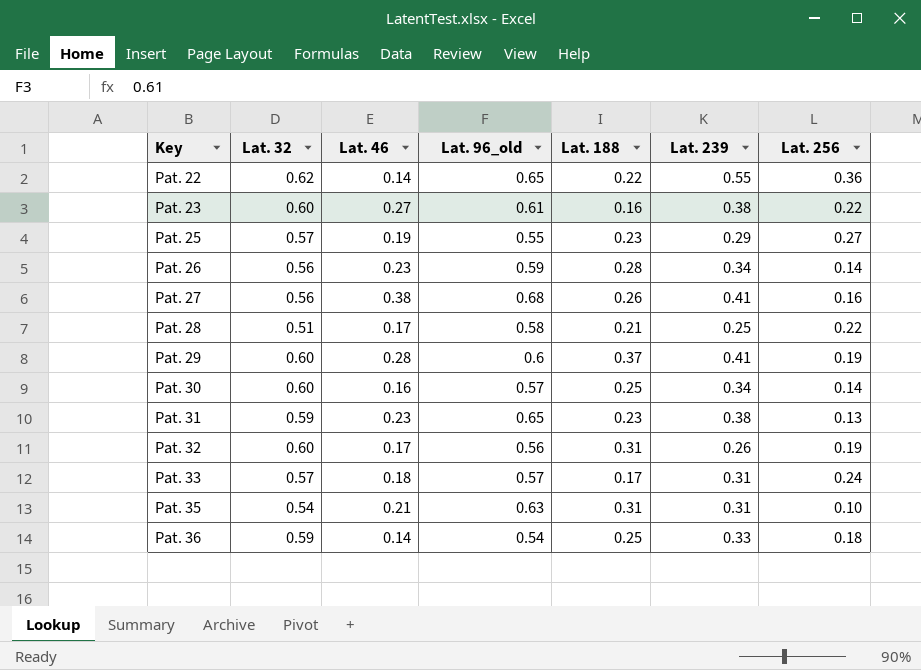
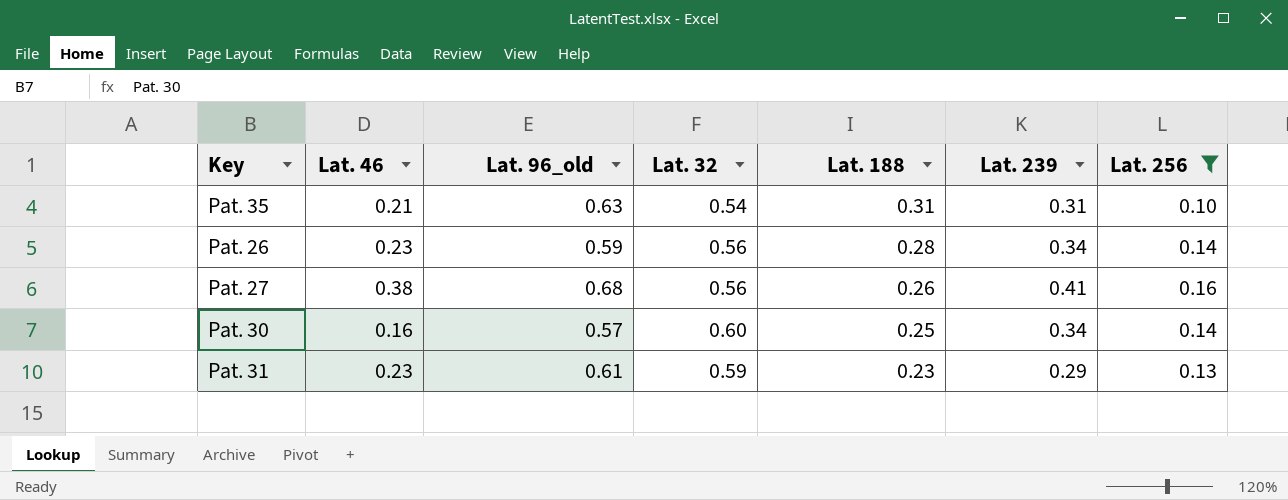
filter: none -> Lat. 256 <= 0.16
row order: Key ascending -> Lat. 188 descending
column Lat. 32 | position: 2 -> 4
Pat. 31 | Lat. 96_old: 0.65 -> 0.61
Pat. 31 | Lat. 239: 0.38 -> 0.29

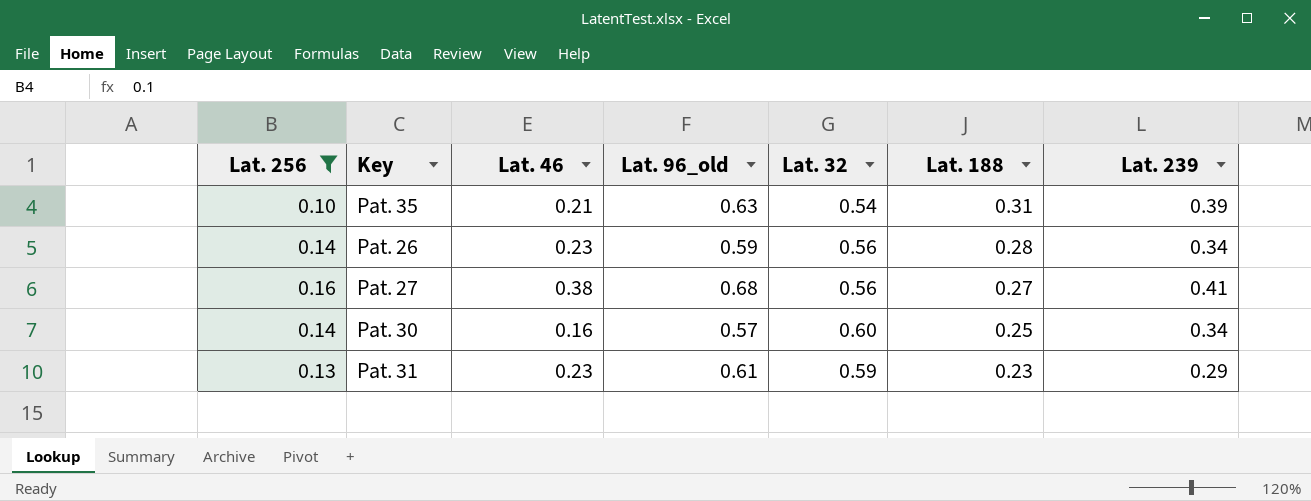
column Lat. 256 | position: 7 -> 1
Pat. 35 | Lat. 239: 0.31 -> 0.39
Pat. 27 | Lat. 188: 0.26 -> 0.27

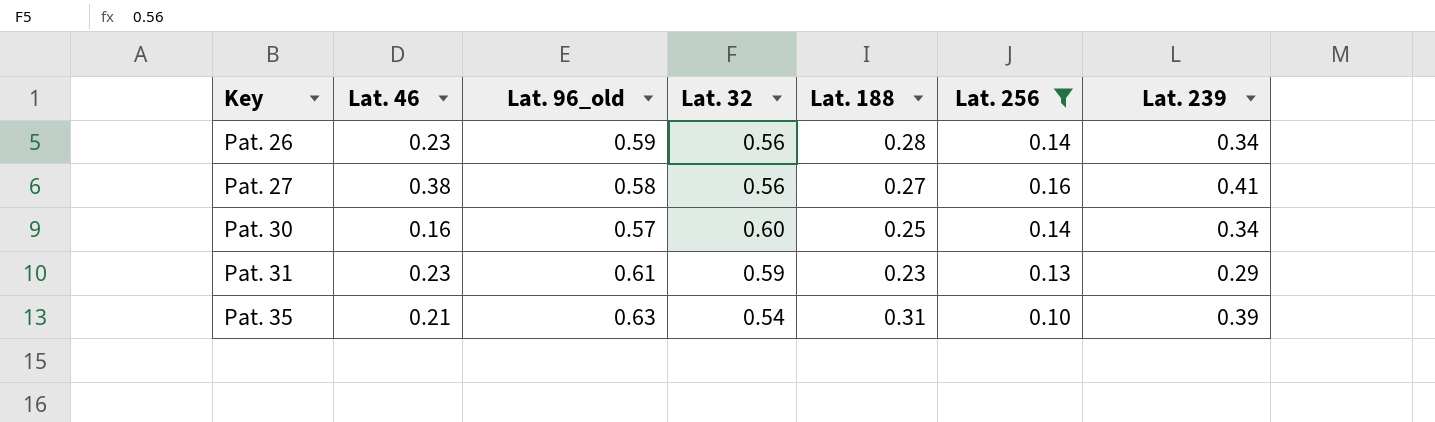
row order: Lat. 188 descending -> Key ascending
column Lat. 256 | position: 1 -> 6
Pat. 27 | Lat. 96_old: 0.68 -> 0.58

